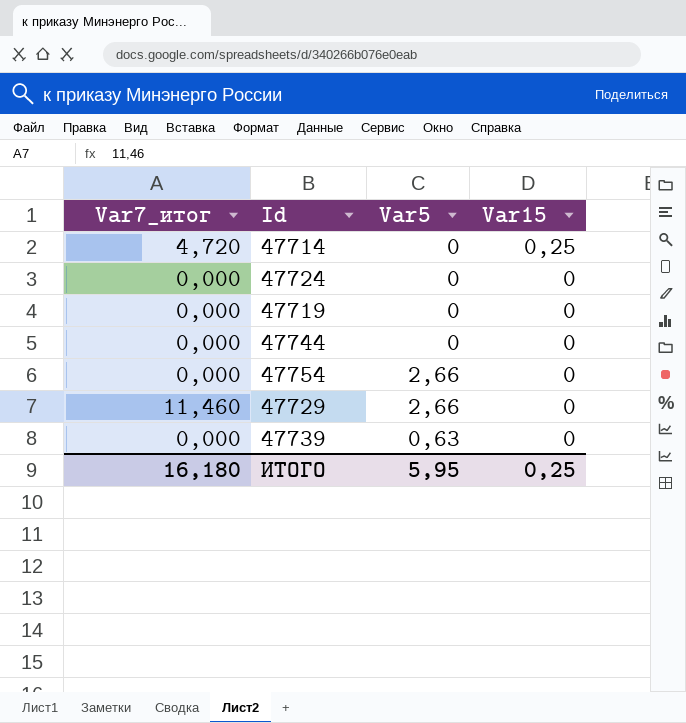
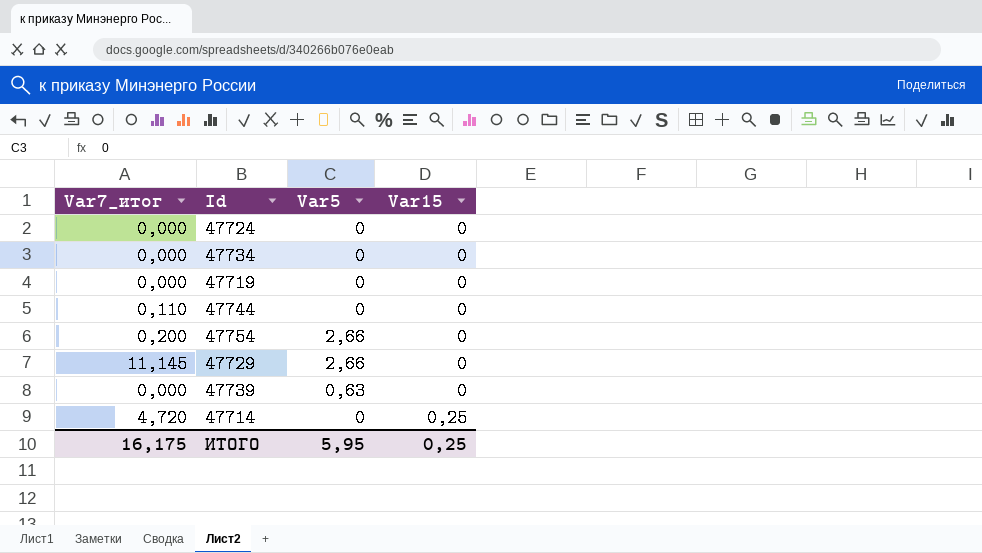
row order: Var15 descending -> Var15 ascending
row 47734: none -> 0,000 | 0 | 0
47744 | Var7_итог: 0,000 -> 0,110
47754 | Var7_итог: 0,000 -> 0,200
47729 | Var7_итог: 11,460 -> 11,145
ИТОГО | Var7_итог: 16,180 -> 16,175

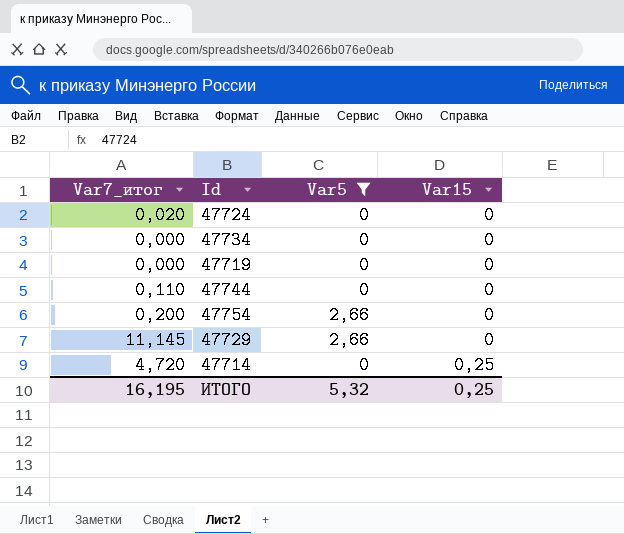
filter: none -> Var5 != 0,63
47724 | Var7_итог: 0,000 -> 0,020
ИТОГО | Var7_итог: 16,175 -> 16,195
ИТОГО | Var5: 5,95 -> 5,32

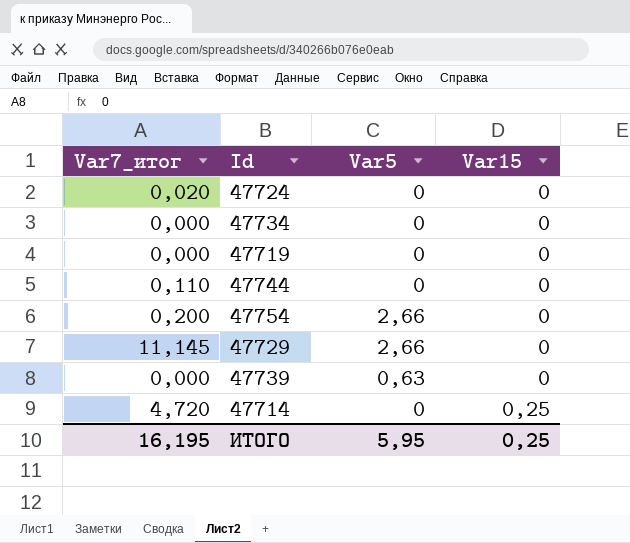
filter: Var5 != 0,63 -> none
ИТОГО | Var5: 5,32 -> 5,95

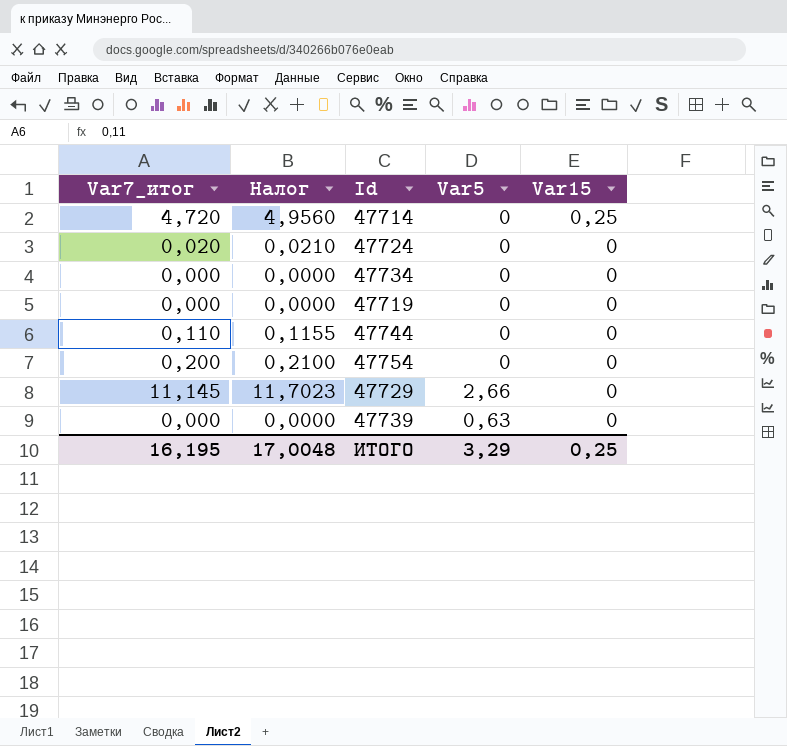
row order: Var15 ascending -> Var15 descending
column Налог | formula: none -> [Var7_итог] * 1,05
47754 | Var5: 2,66 -> 0
ИТОГО | Var5: 5,95 -> 3,29

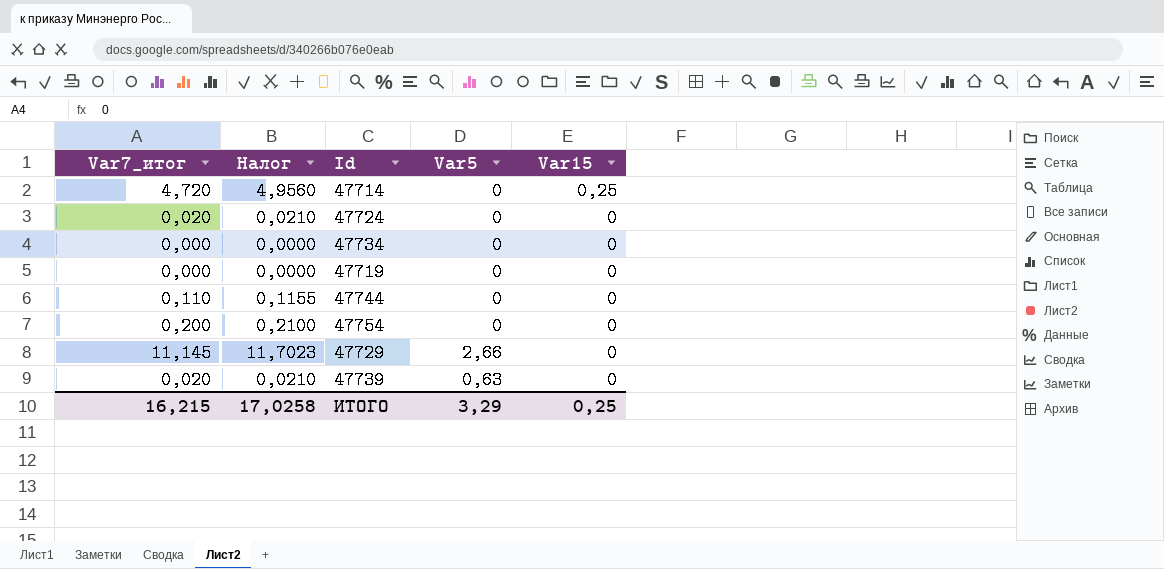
47739 | Var7_итог: 0,000 -> 0,020
47739 | Налог: 0,0000 -> 0,0210
ИТОГО | Var7_итог: 16,195 -> 16,215
ИТОГО | Налог: 17,0048 -> 17,0258

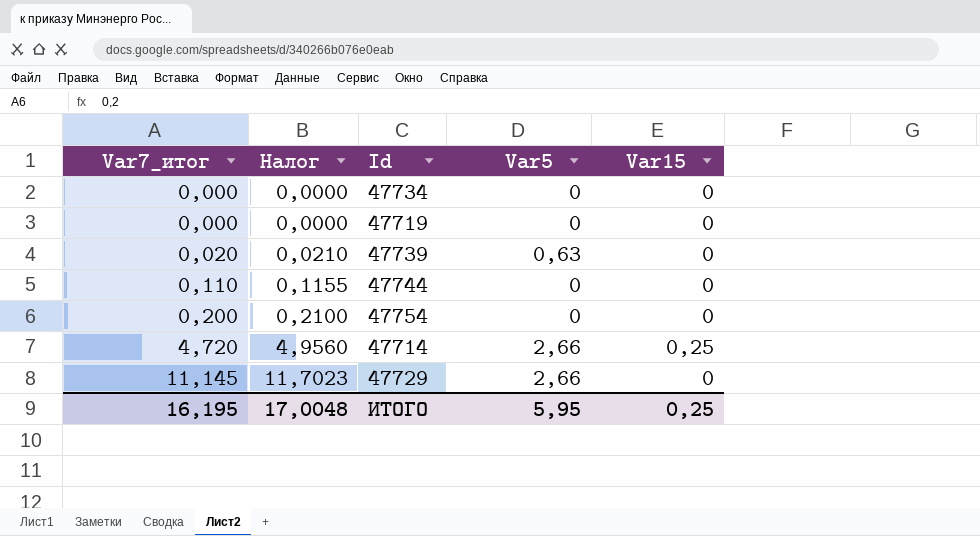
row order: Var15 descending -> Var7_итог ascending
row 47724: 0,020 | 0,0210 | 0 | 0 -> none
47714 | Var5: 0 -> 2,66
ИТОГО | Var7_итог: 16,215 -> 16,195
ИТОГО | Налог: 17,0258 -> 17,0048
ИТОГО | Var5: 3,29 -> 5,95

